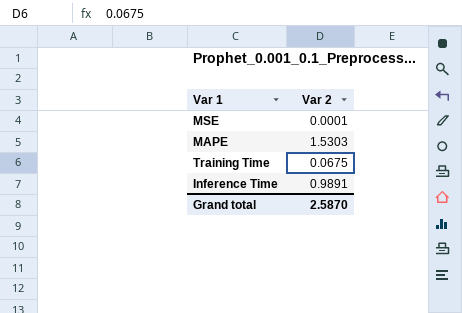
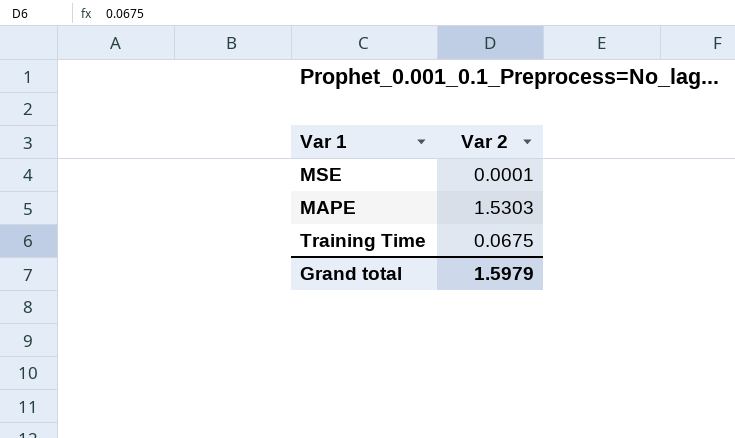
row Inference Time: 0.9891 -> none
Grand total | Var 2: 2.5870 -> 1.5979

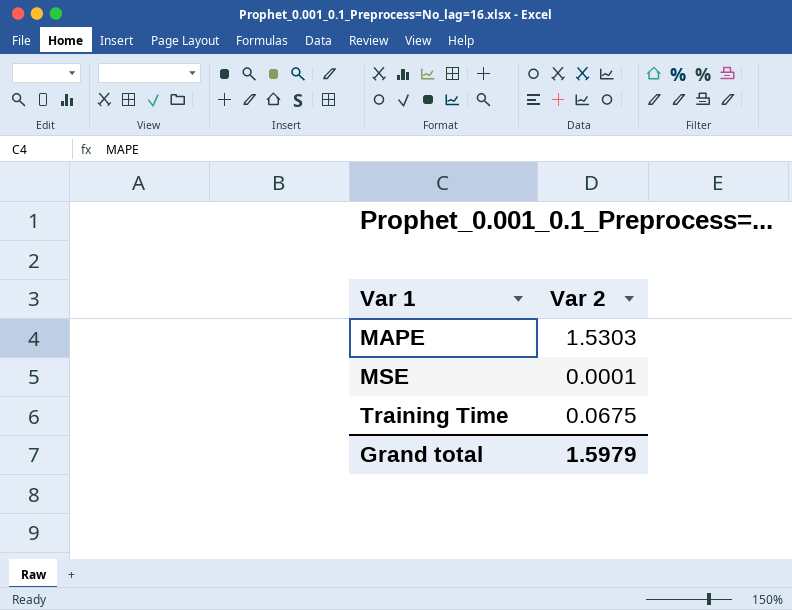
row order: none -> Var 1 ascending

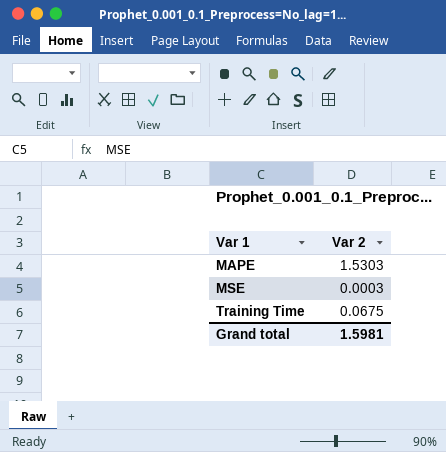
MSE | Var 2: 0.0001 -> 0.0003
Grand total | Var 2: 1.5979 -> 1.5981

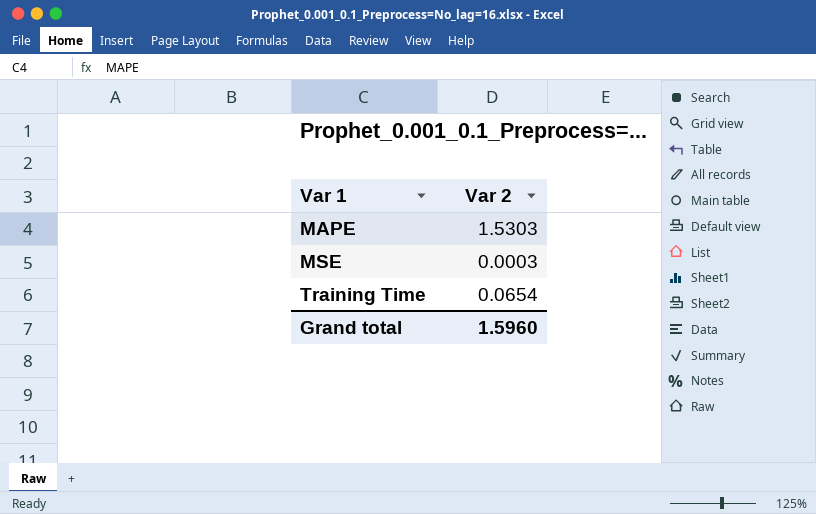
Training Time | Var 2: 0.0675 -> 0.0654
Grand total | Var 2: 1.5981 -> 1.5960

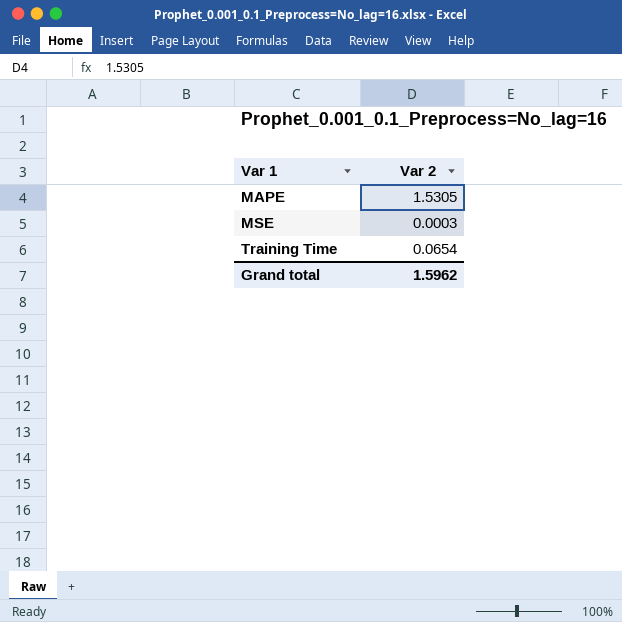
MAPE | Var 2: 1.5303 -> 1.5305
Grand total | Var 2: 1.5960 -> 1.5962

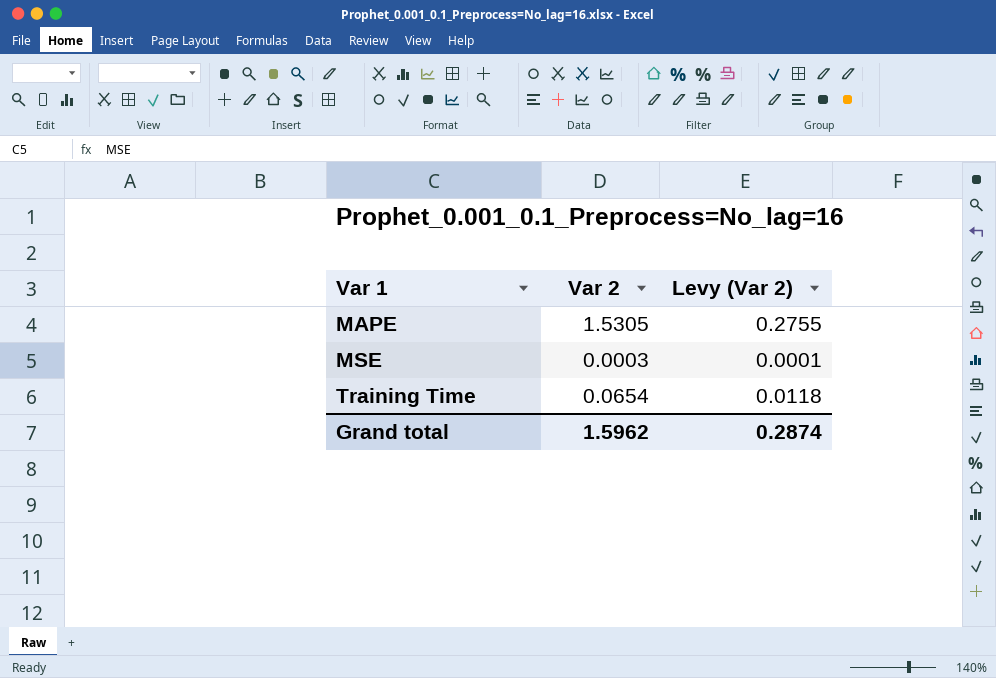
column Levy (Var 2) | formula: none -> [Var 2] * 0.18

